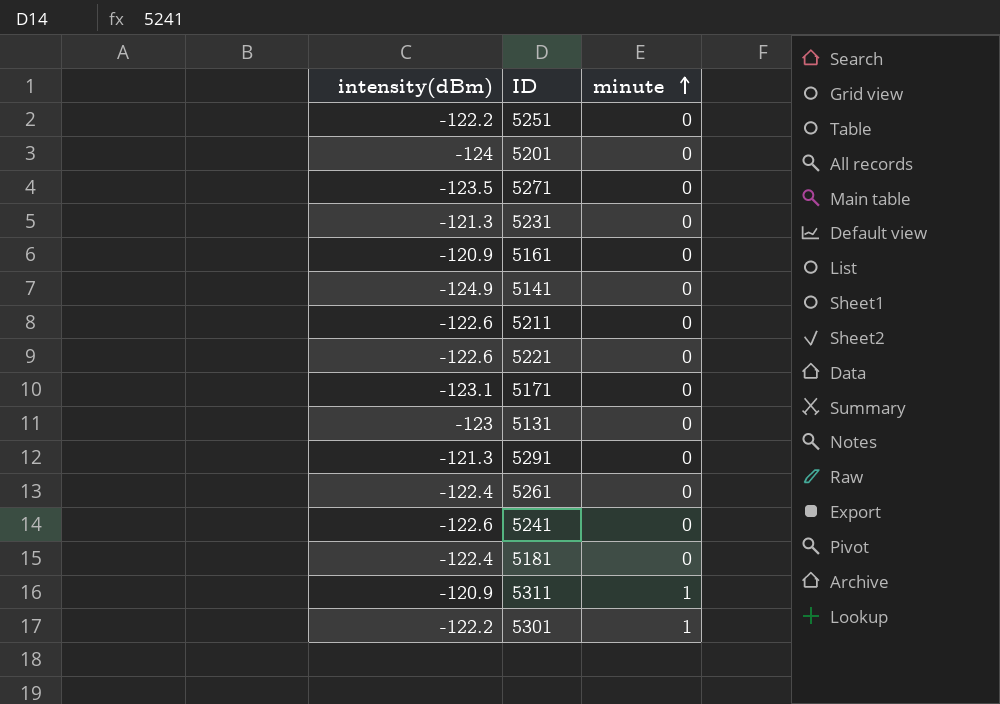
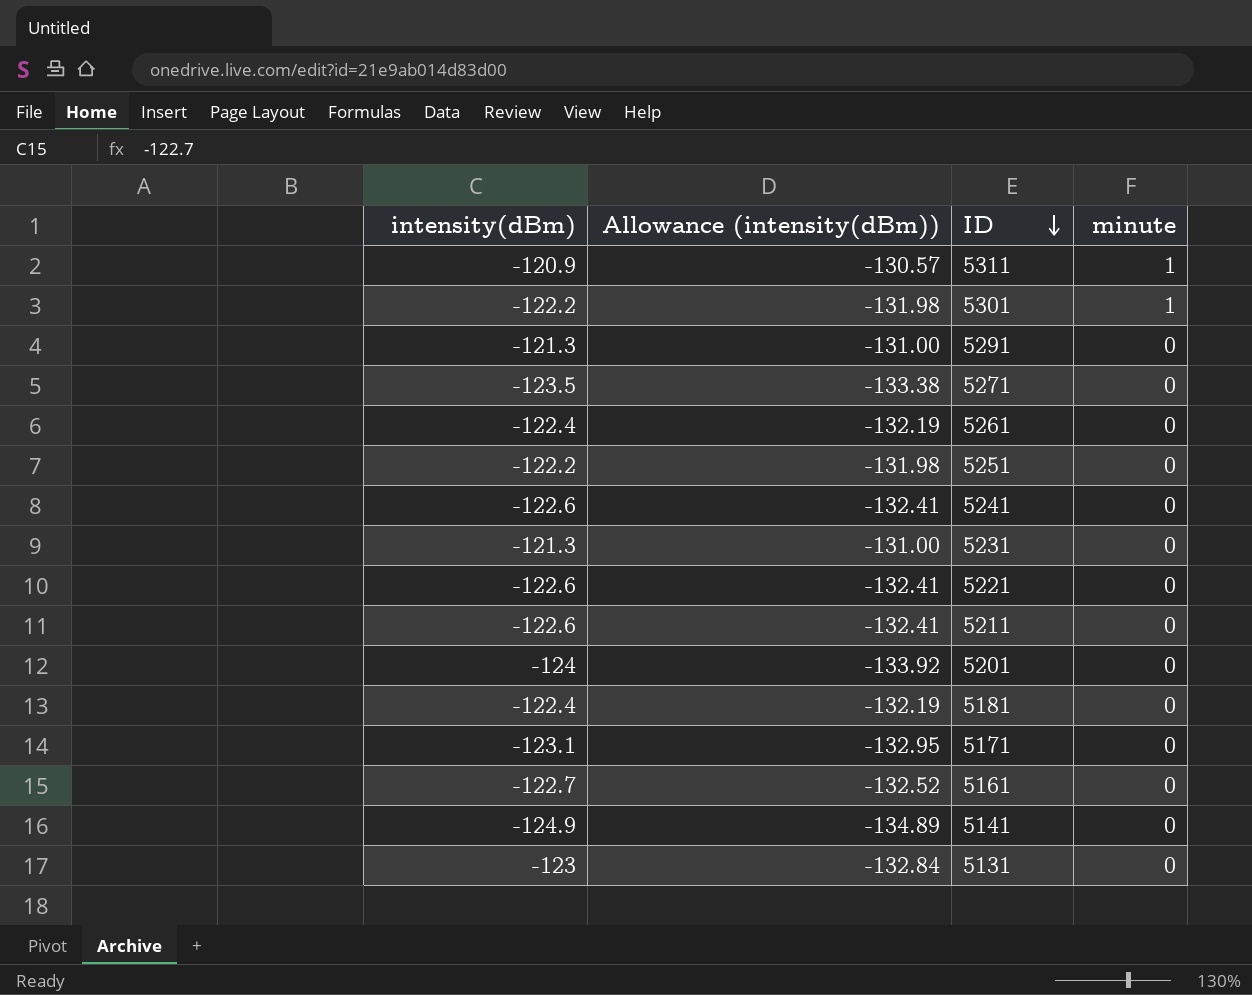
row order: minute ascending -> ID descending
column Allowance (intensity(dBm)) | formula: none -> [intensity(dBm)] * 1.08
5161 | intensity(dBm): -120.9 -> -122.7

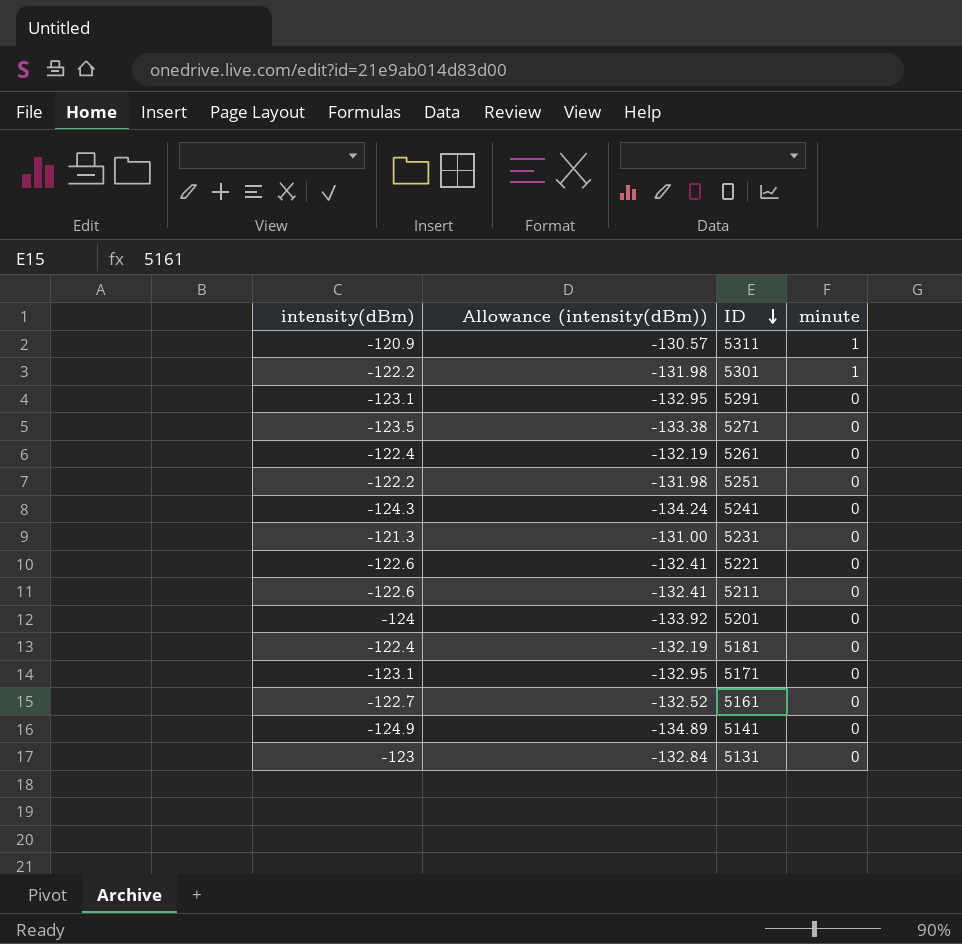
5291 | intensity(dBm): -121.3 -> -123.1
5291 | Allowance (intensity(dBm)): -131.00 -> -132.95
5241 | intensity(dBm): -122.6 -> -124.3
5241 | Allowance (intensity(dBm)): -132.41 -> -134.24

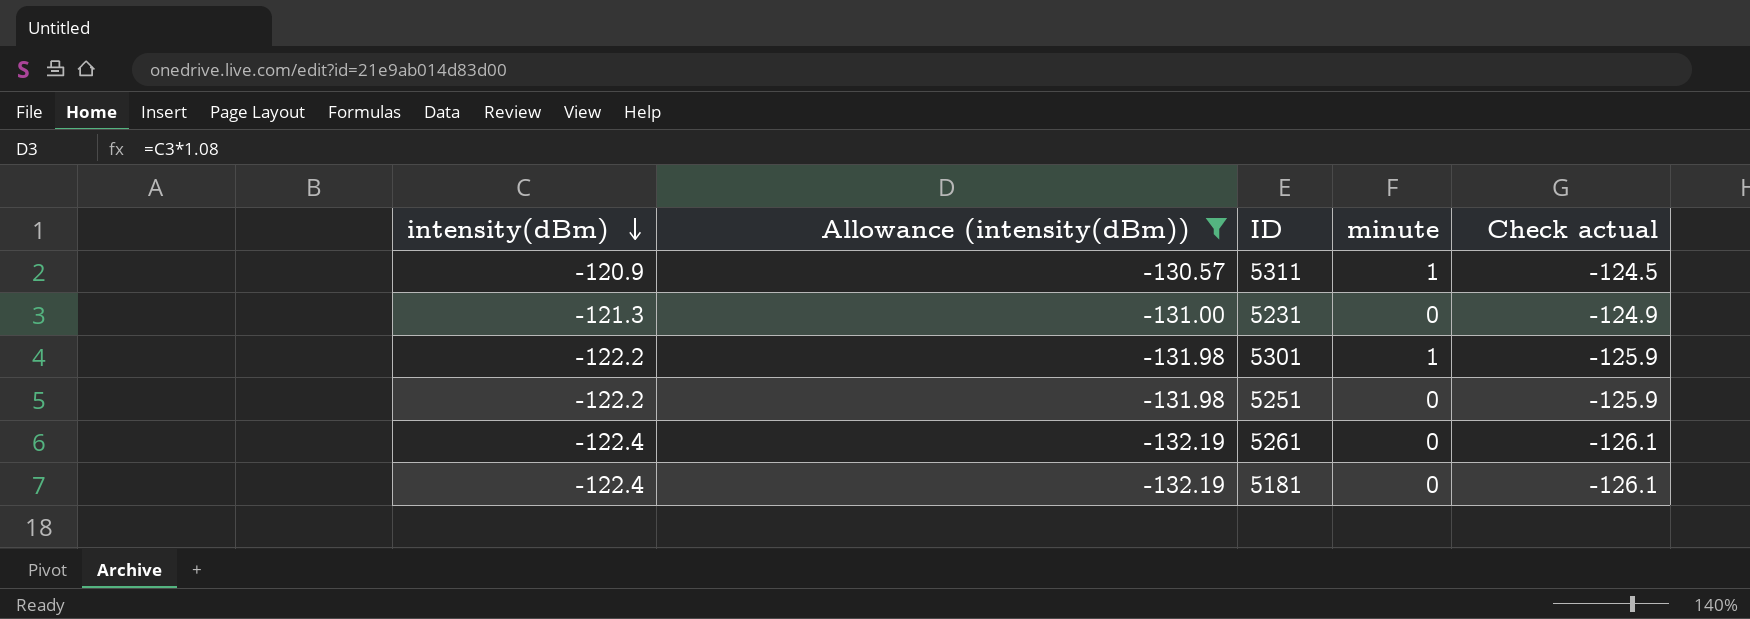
filter: none -> Allowance (intensity(dBm)) >= -132.19
row order: ID descending -> intensity(dBm) descending
column Check actual | formula: none -> [intensity(dBm)] * 1.03

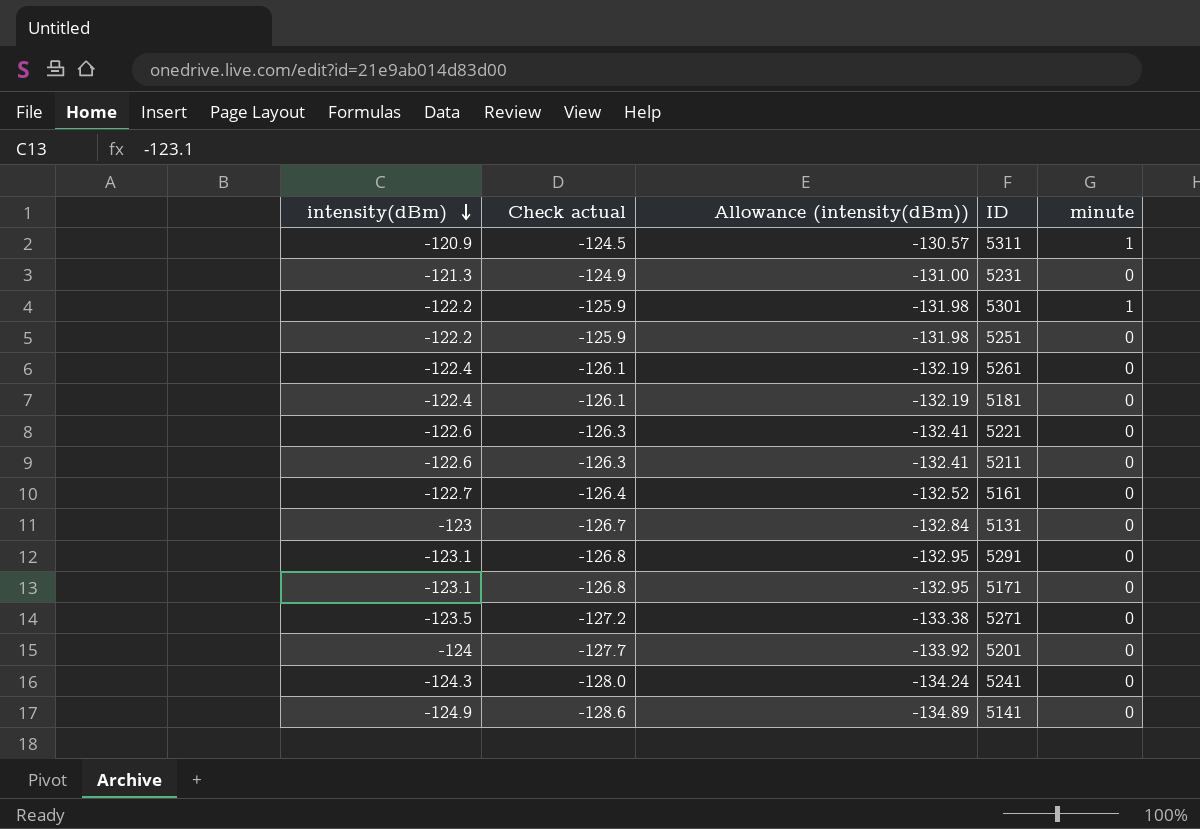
filter: Allowance (intensity(dBm)) >= -132.19 -> none
column Check actual | position: 5 -> 2

